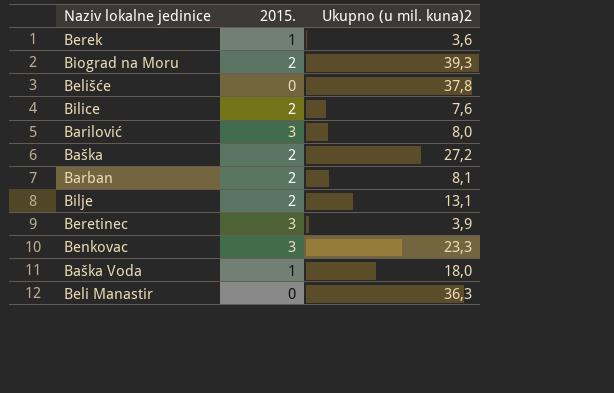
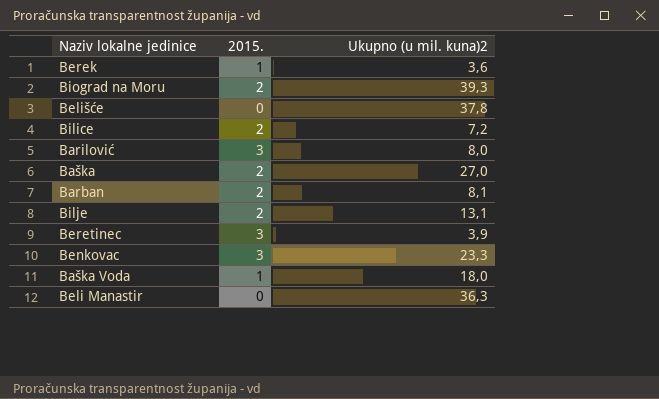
Bilice | Ukupno (u mil. kuna)2: 7,6 -> 7,2
Baška | Ukupno (u mil. kuna)2: 27,2 -> 27,0

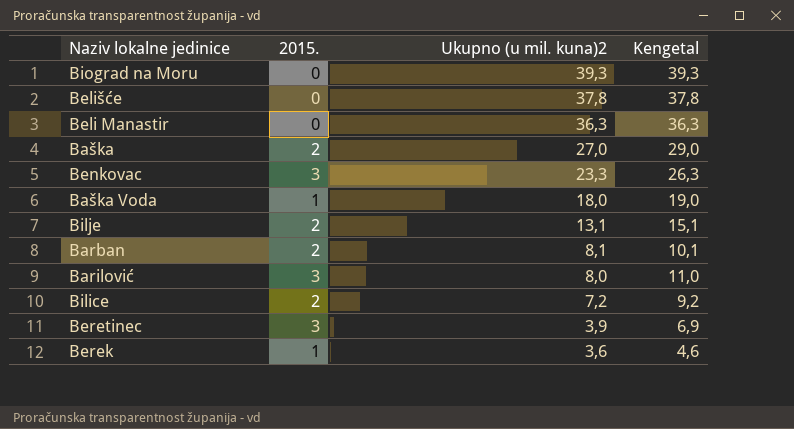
row order: none -> Ukupno (u mil. kuna)2 descending
column Kengetal | formula: none -> [2015.] + [Ukupno (u mil. kuna)2]
Biograd na Moru | 2015.: 2 -> 0

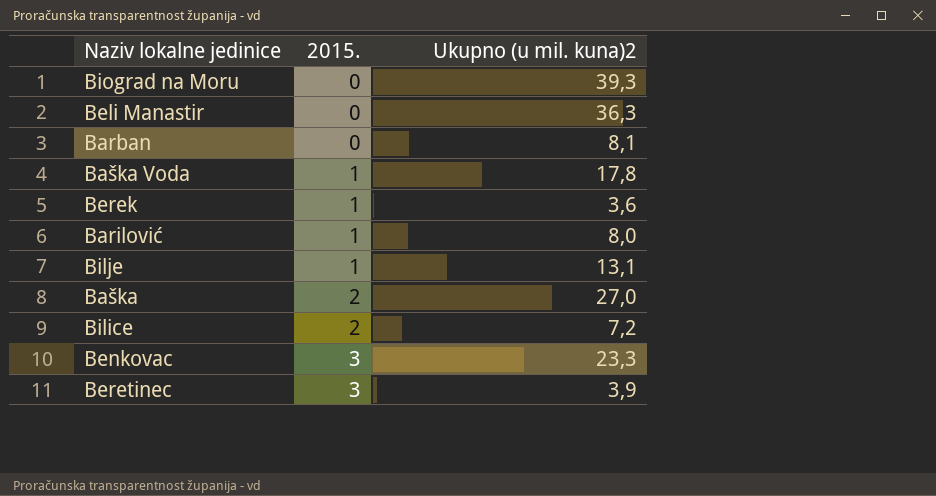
row order: Ukupno (u mil. kuna)2 descending -> 2015. ascending
column Kengetal | formula: [2015.] + [Ukupno (u mil. kuna)2] -> none
row Belišće: 0 | 37,8 | 37,8 -> none
Barban | 2015.: 2 -> 0
Baška Voda | Ukupno (u mil. kuna)2: 18,0 -> 17,8
Barilović | 2015.: 3 -> 1
Bilje | 2015.: 2 -> 1

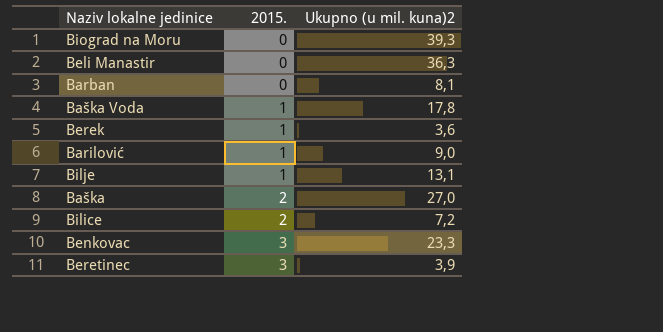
Barilović | Ukupno (u mil. kuna)2: 8,0 -> 9,0

